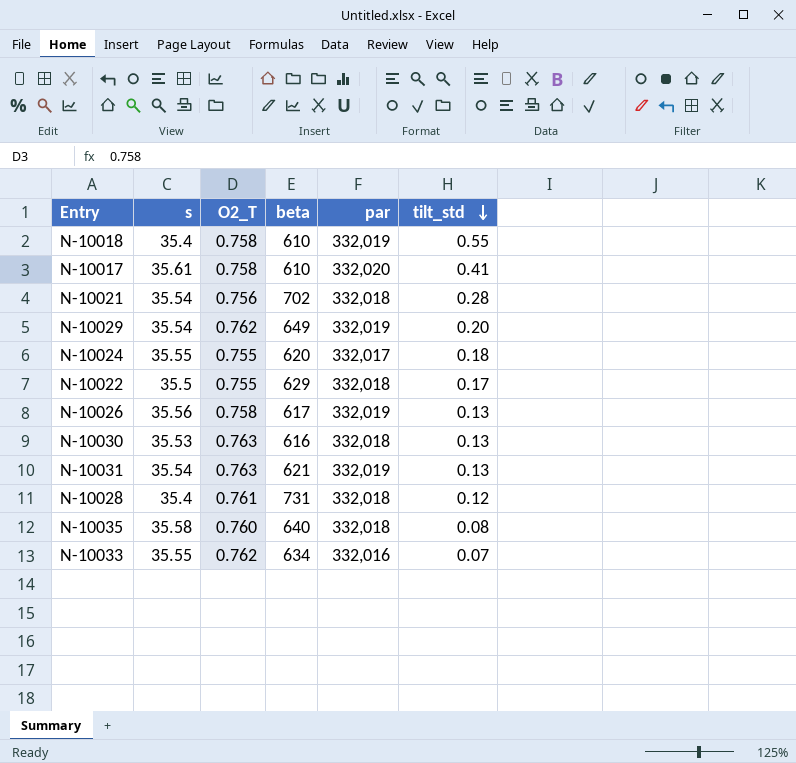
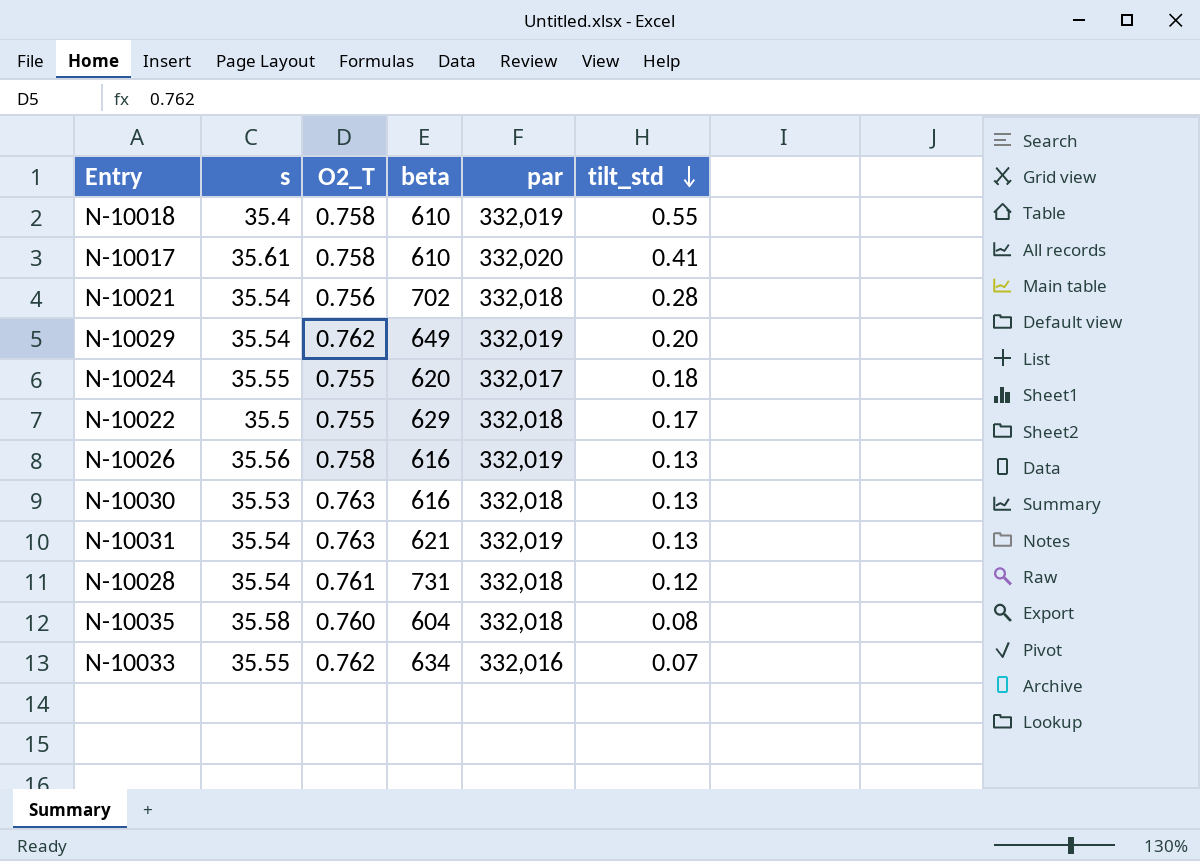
N-10026 | beta: 617 -> 616
N-10028 | s: 35.4 -> 35.54
N-10035 | beta: 640 -> 604

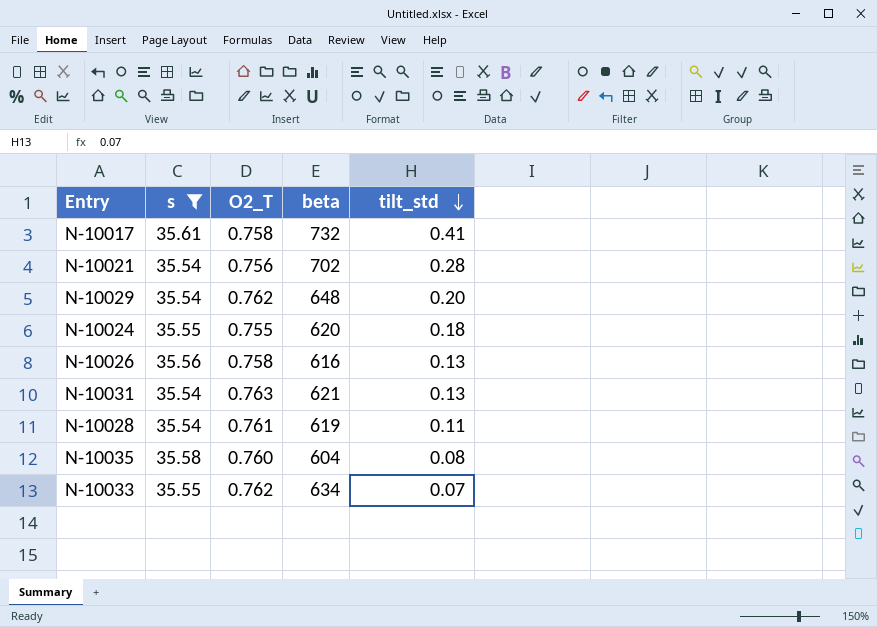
filter: none -> s >= 35.54
column par | position: 5 -> none
N-10017 | beta: 610 -> 732
N-10029 | beta: 649 -> 648
N-10028 | beta: 731 -> 619
N-10028 | tilt_std: 0.12 -> 0.11

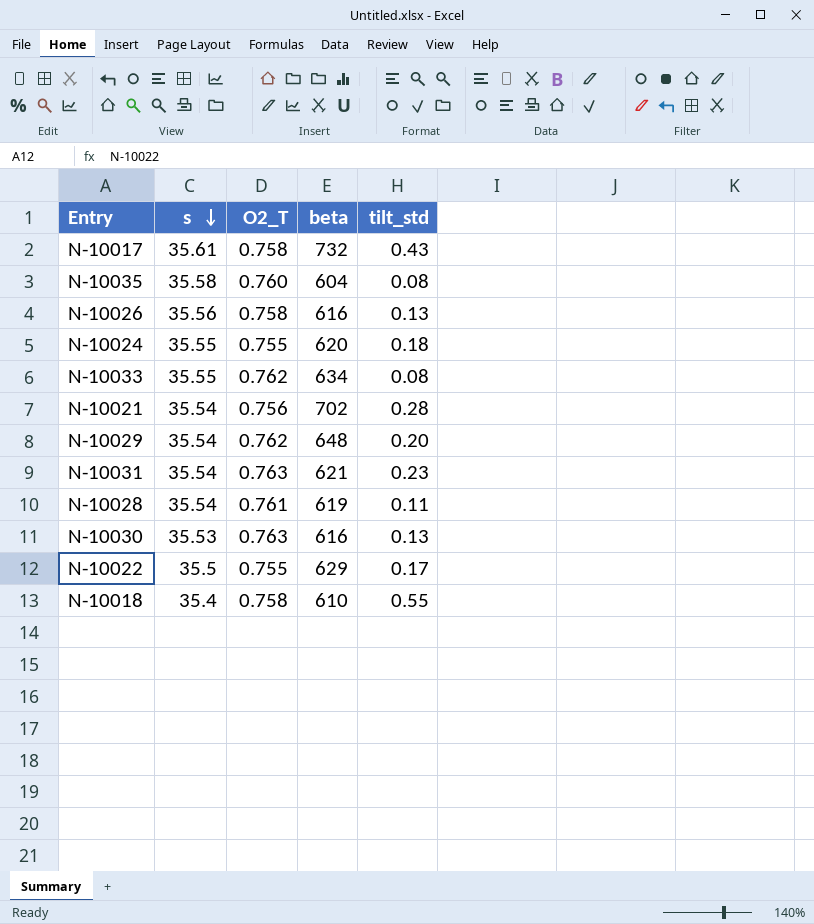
filter: s >= 35.54 -> none
row order: tilt_std descending -> s descending
N-10017 | tilt_std: 0.41 -> 0.43
N-10033 | tilt_std: 0.07 -> 0.08
N-10031 | tilt_std: 0.13 -> 0.23

